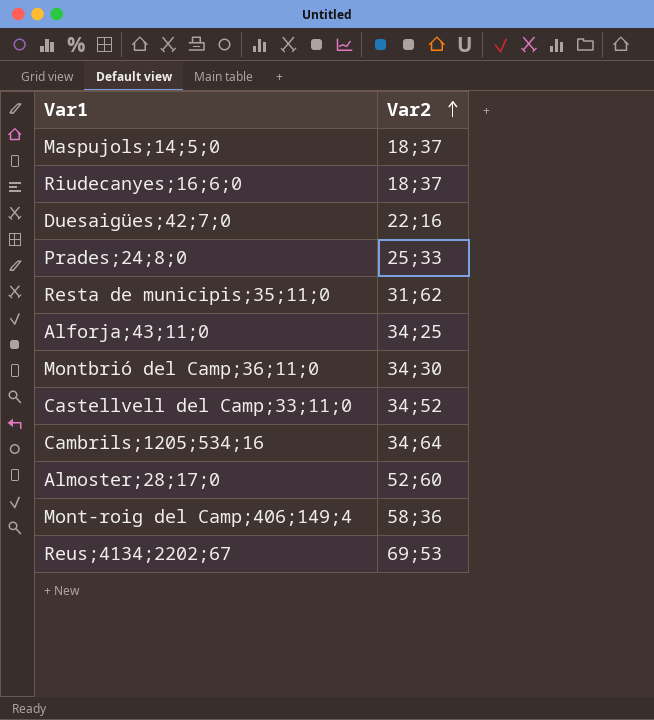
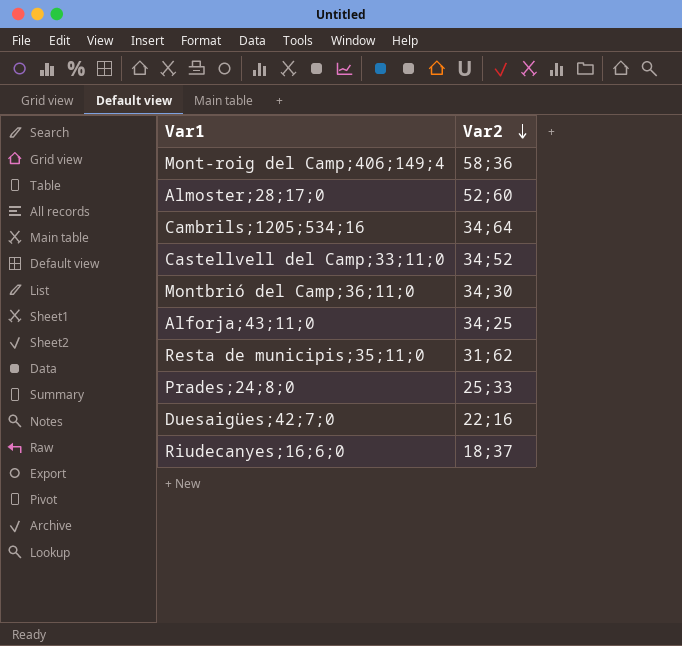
row order: Var2 ascending -> Var2 descending
row Maspujols;14;5;0: 18;37 -> none
row Reus;4134;2202;67: 69;53 -> none

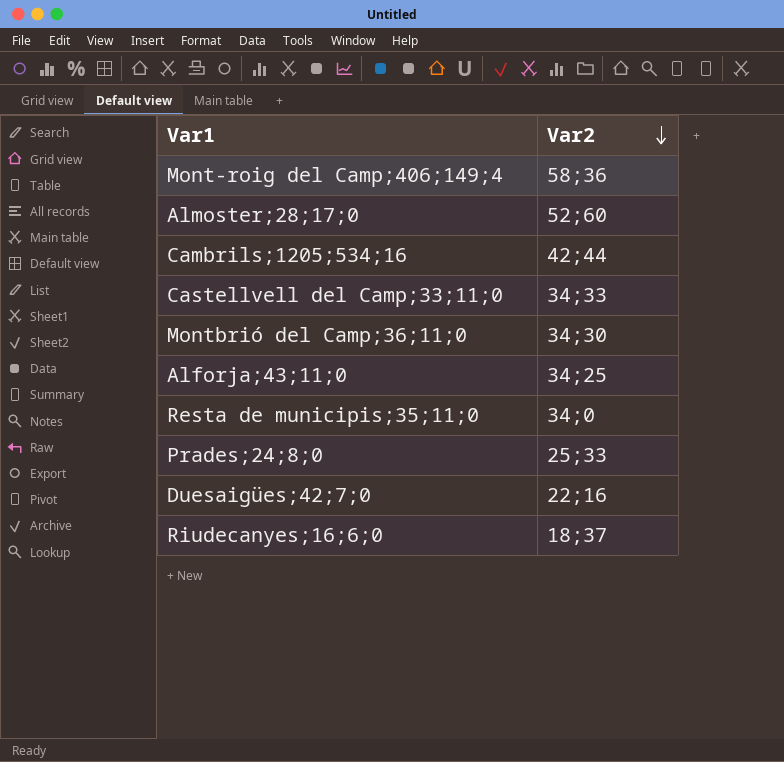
Cambrils;1205;534;16 | Var2: 34;64 -> 42;44
Castellvell del Camp;33;11;0 | Var2: 34;52 -> 34;33
Resta de municipis;35;11;0 | Var2: 31;62 -> 34;0

